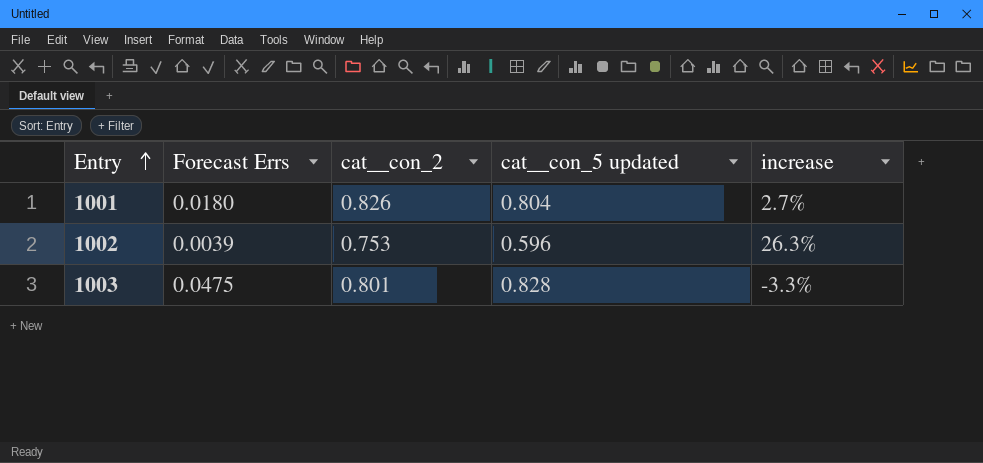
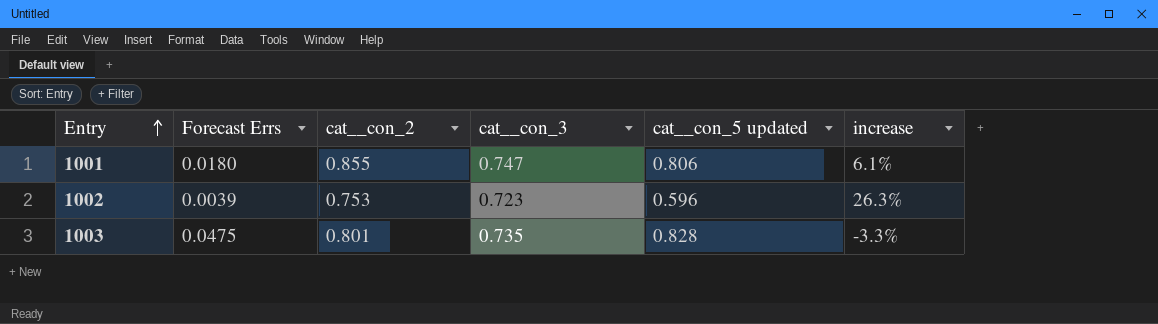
column cat__con_3 | position: none -> 4
1001 | cat__con_2: 0.826 -> 0.855
1001 | cat__con_5 updated: 0.804 -> 0.806
1001 | increase: 2.7% -> 6.1%

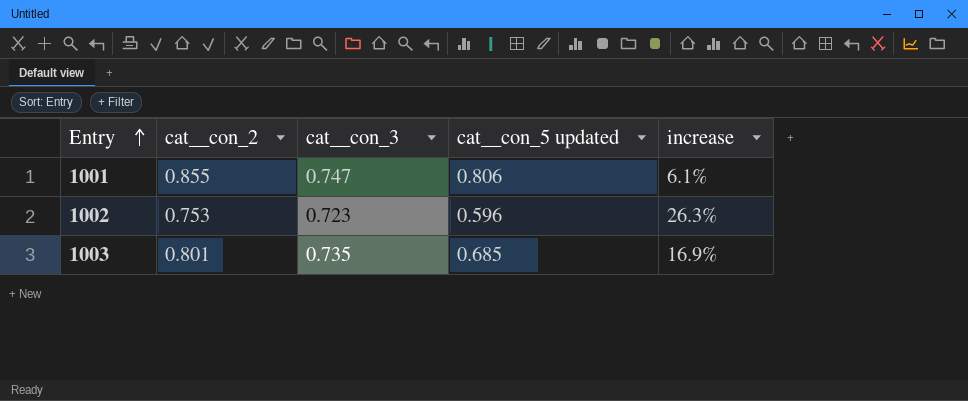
column Forecast Errs | position: 2 -> none
1003 | cat__con_5 updated: 0.828 -> 0.685
1003 | increase: -3.3% -> 16.9%

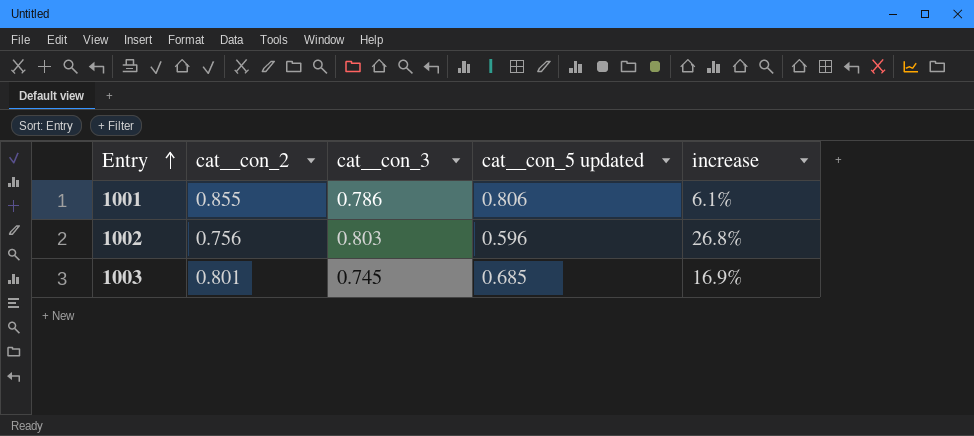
1001 | cat__con_3: 0.747 -> 0.786
1002 | cat__con_2: 0.753 -> 0.756
1002 | cat__con_3: 0.723 -> 0.803
1002 | increase: 26.3% -> 26.8%
1003 | cat__con_3: 0.735 -> 0.745

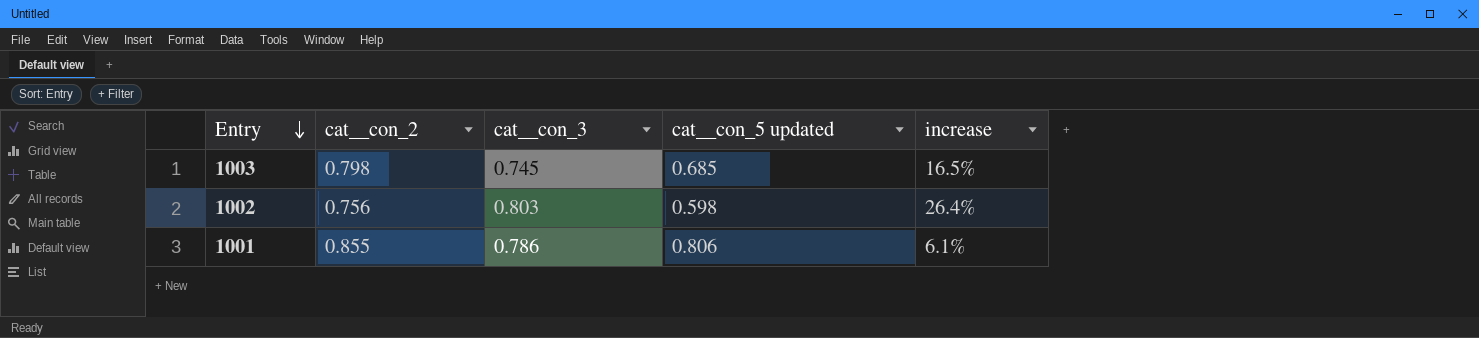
row order: Entry ascending -> Entry descending
1003 | cat__con_2: 0.801 -> 0.798
1003 | increase: 16.9% -> 16.5%
1002 | cat__con_5 updated: 0.596 -> 0.598
1002 | increase: 26.8% -> 26.4%

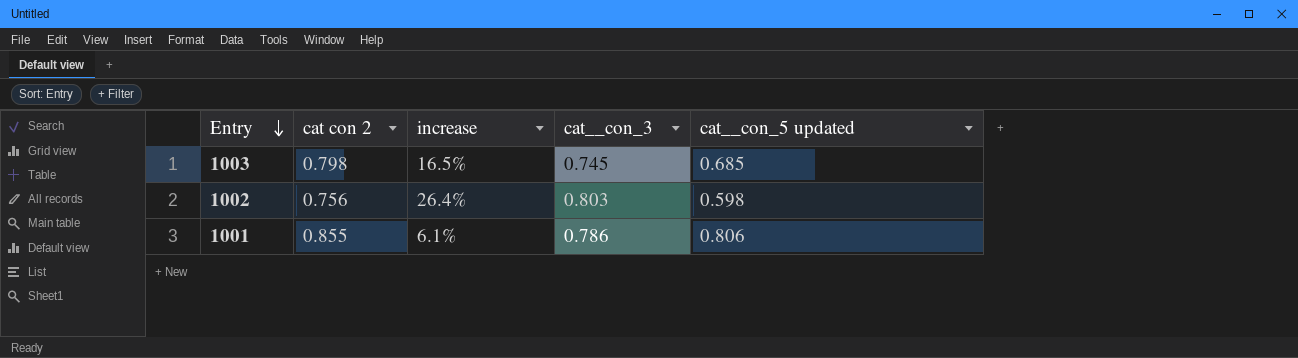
column name: cat__con_2 -> cat con 2
column increase | position: 5 -> 3

